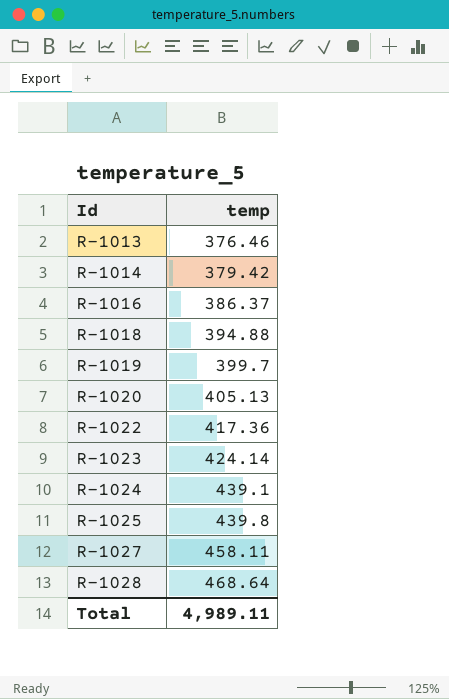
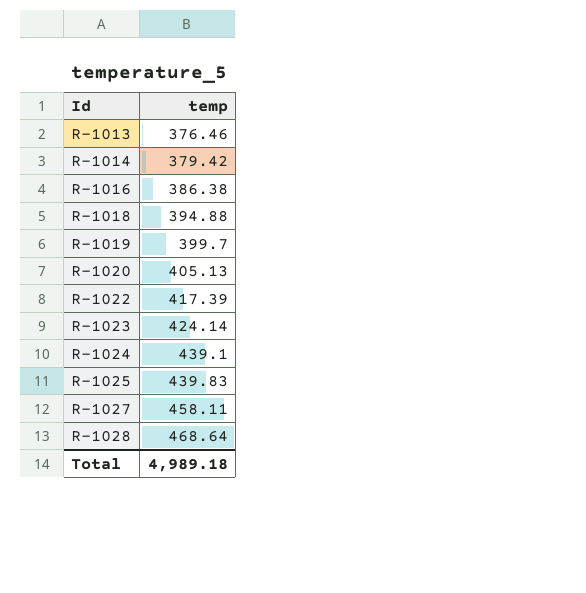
R-1016 | temp: 386.37 -> 386.38
R-1022 | temp: 417.36 -> 417.39
R-1025 | temp: 439.8 -> 439.83
Total | temp: 4,989.11 -> 4,989.18

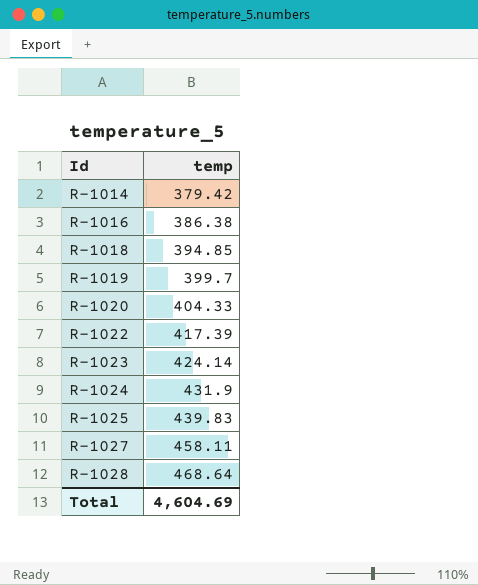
row R-1013: 376.46 -> none
R-1018 | temp: 394.88 -> 394.85
R-1020 | temp: 405.13 -> 404.33
R-1024 | temp: 439.1 -> 431.9
Total | temp: 4,989.18 -> 4,604.69

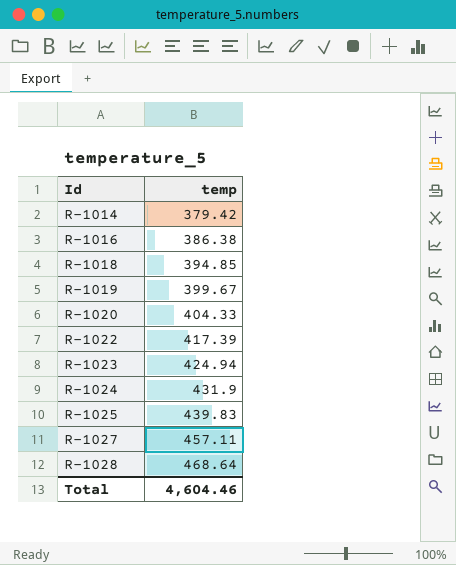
R-1019 | temp: 399.7 -> 399.67
R-1023 | temp: 424.14 -> 424.94
R-1027 | temp: 458.11 -> 457.11
Total | temp: 4,604.69 -> 4,604.46

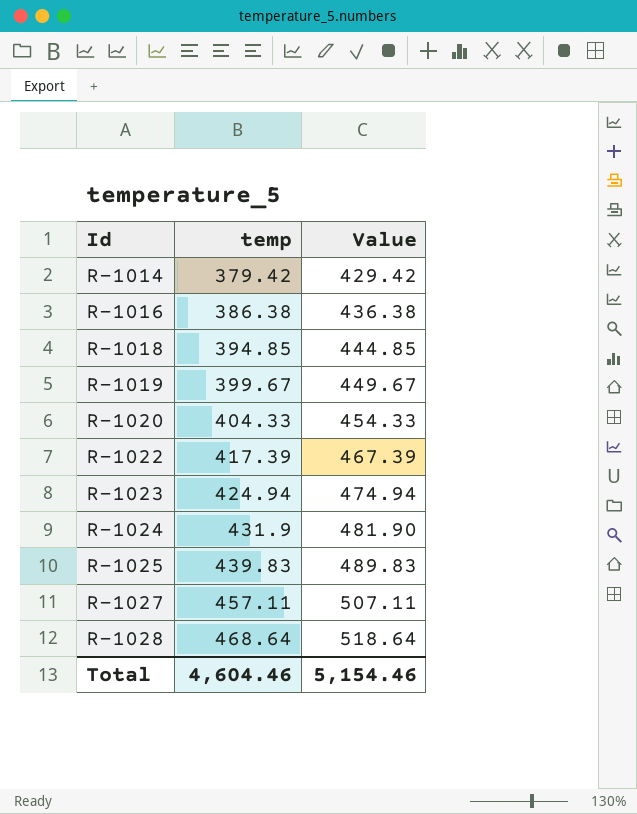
column Value | formula: none -> [temp] + 50

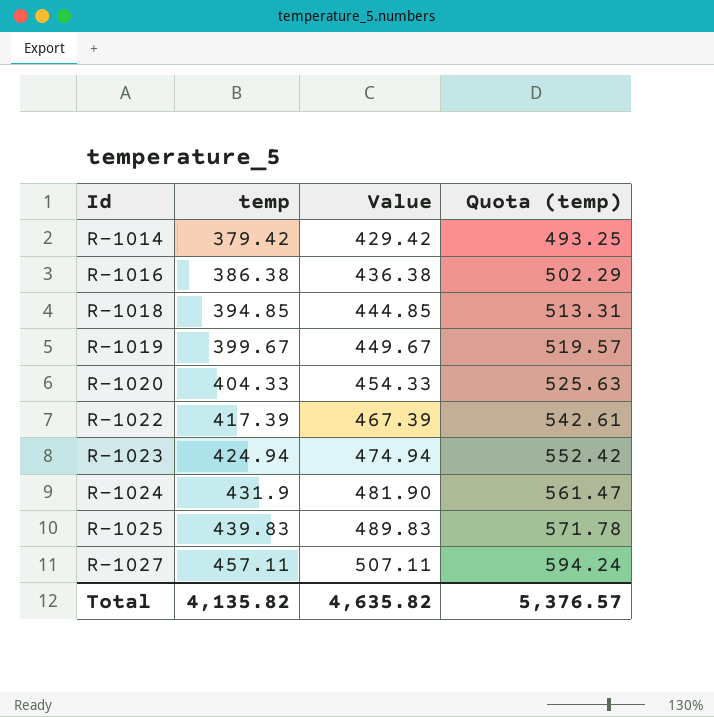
column Quota (temp) | formula: none -> [temp] * 1.3
row R-1028: 468.64 | 518.64 -> none
Total | temp: 4,604.46 -> 4,135.82
Total | Value: 5,154.46 -> 4,635.82

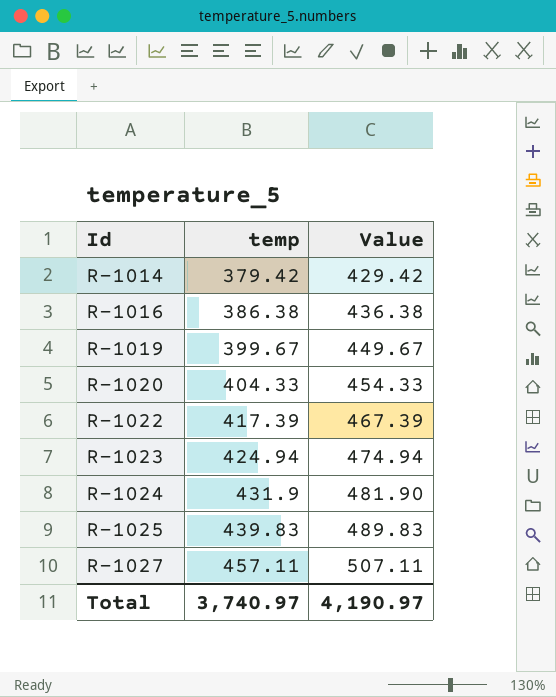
column Quota (temp) | formula: [temp] * 1.3 -> none
row R-1018: 394.85 | 444.85 | 513.31 -> none
Total | temp: 4,135.82 -> 3,740.97
Total | Value: 4,635.82 -> 4,190.97

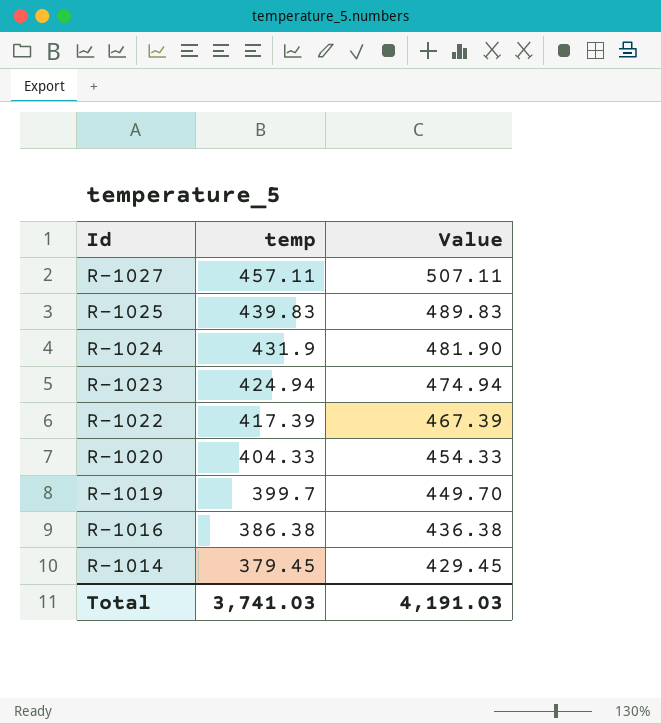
row order: Id ascending -> Id descending
R-1019 | temp: 399.67 -> 399.7
R-1019 | Value: 449.67 -> 449.70
R-1014 | temp: 379.42 -> 379.45
R-1014 | Value: 429.42 -> 429.45
Total | temp: 3,740.97 -> 3,741.03
Total | Value: 4,190.97 -> 4,191.03

